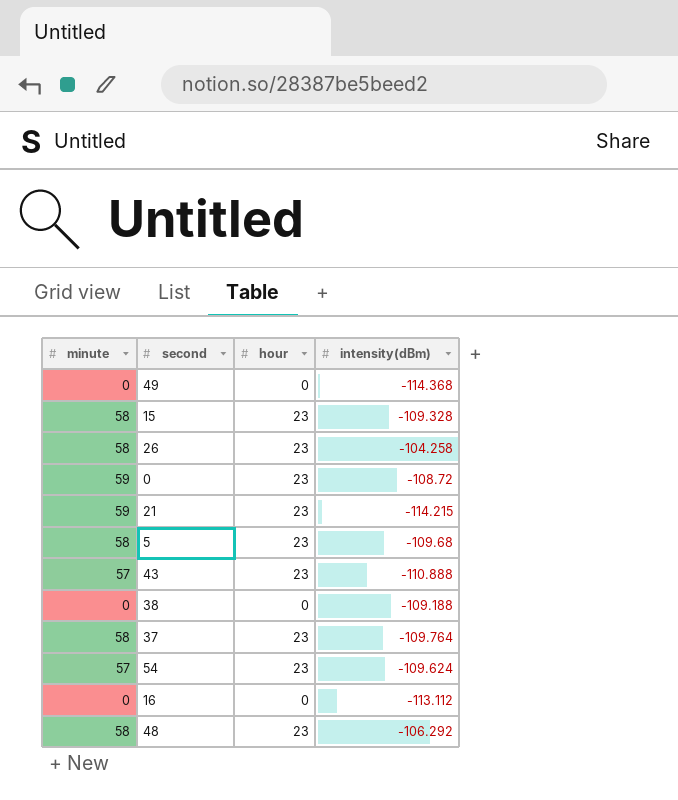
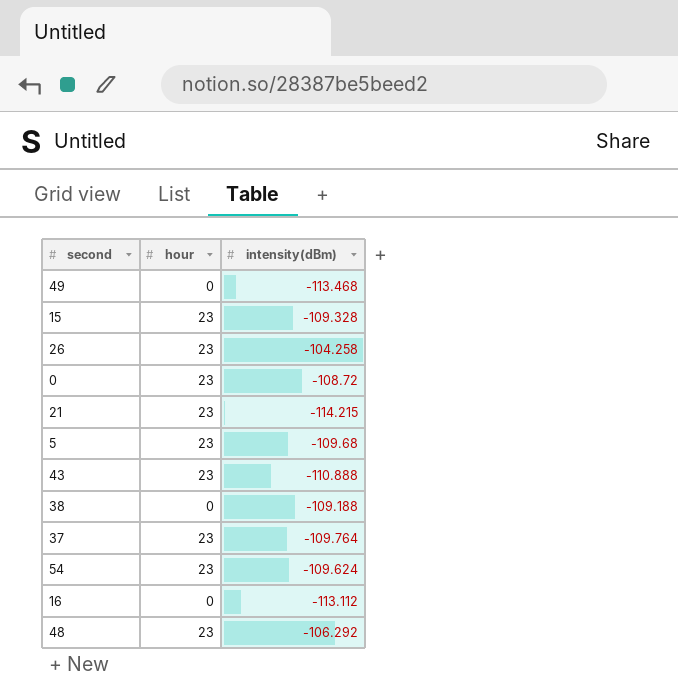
column minute | position: 1 -> none
49 | intensity(dBm): -114.368 -> -113.468

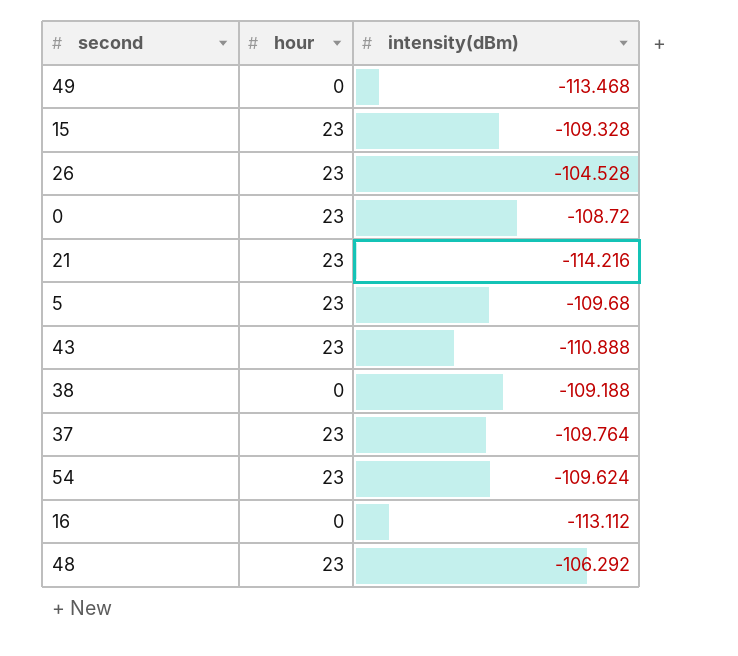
26 | intensity(dBm): -104.258 -> -104.528
21 | intensity(dBm): -114.215 -> -114.216

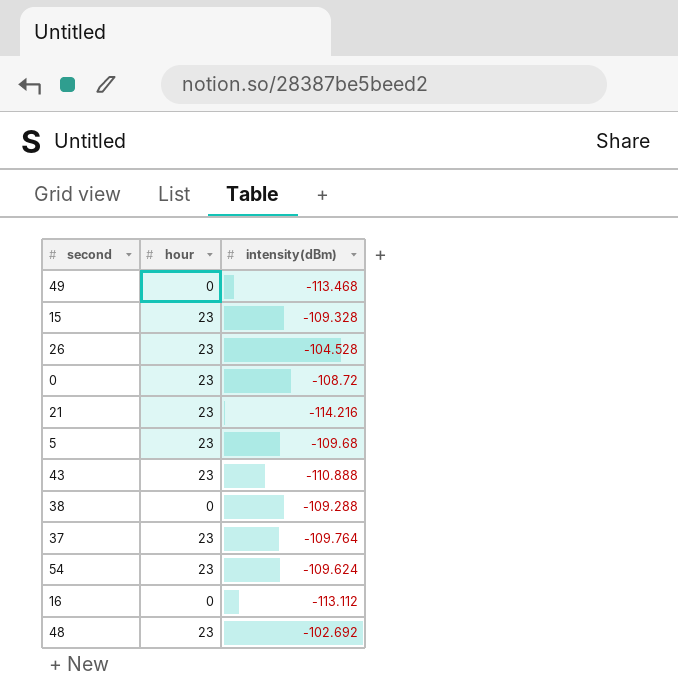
38 | intensity(dBm): -109.188 -> -109.288
48 | intensity(dBm): -106.292 -> -102.692

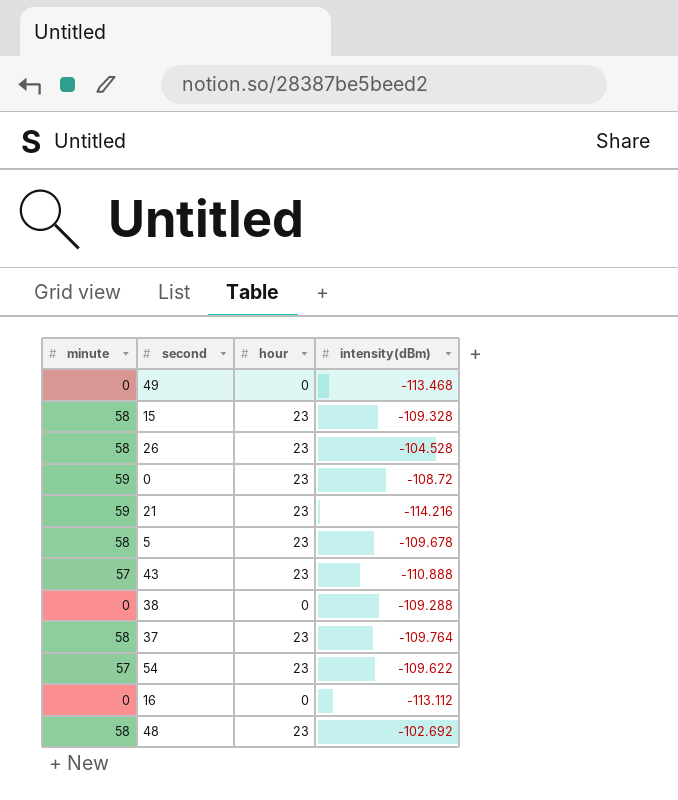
column minute | position: none -> 1
5 | intensity(dBm): -109.68 -> -109.678
54 | intensity(dBm): -109.624 -> -109.622

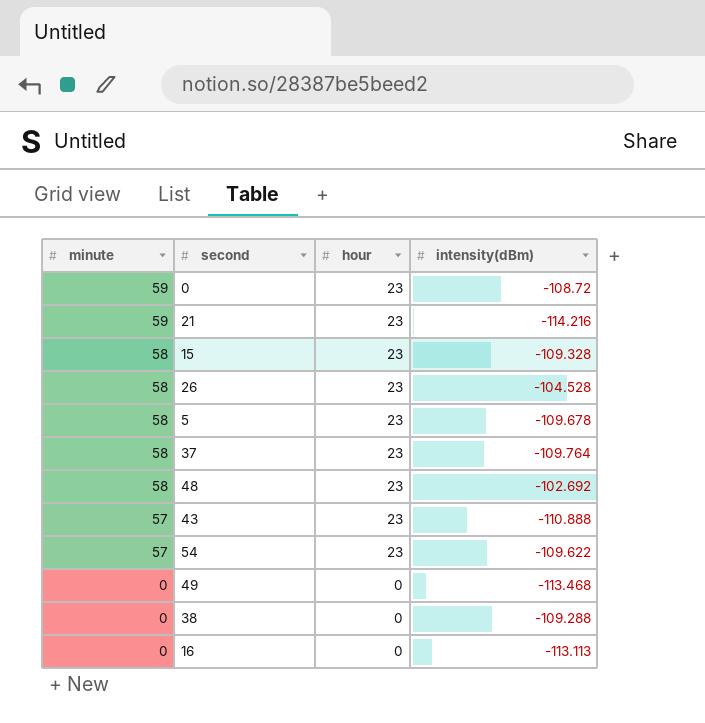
row order: none -> minute descending
16 | intensity(dBm): -113.112 -> -113.113

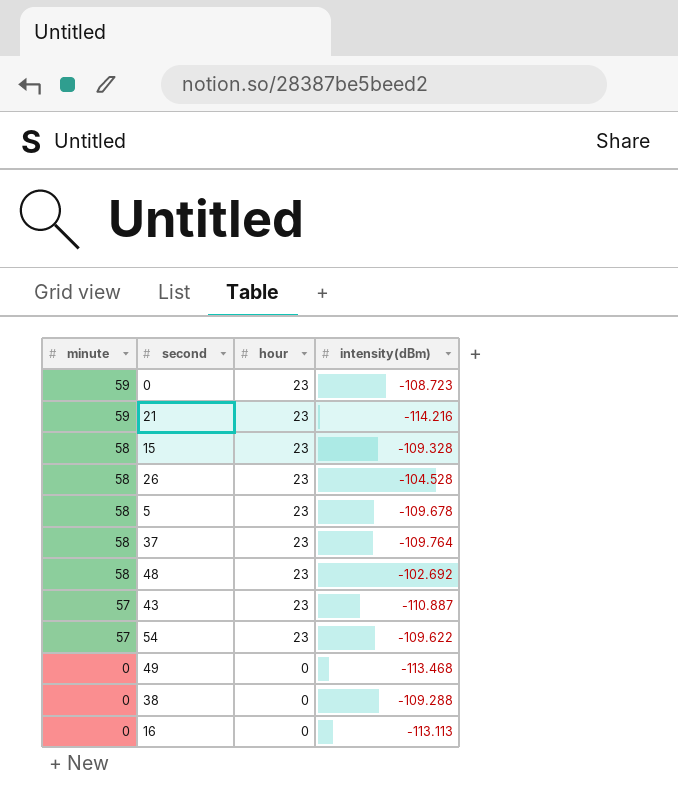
0 | intensity(dBm): -108.72 -> -108.723
43 | intensity(dBm): -110.888 -> -110.887

